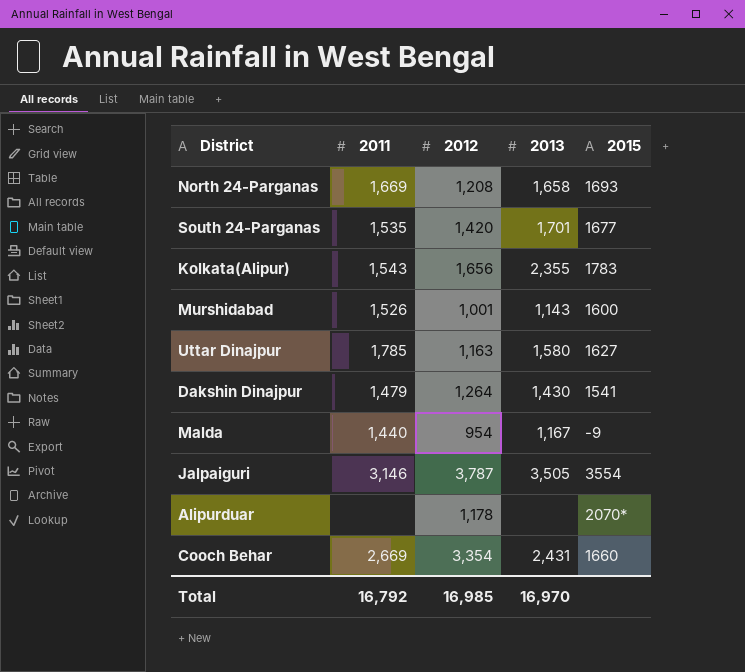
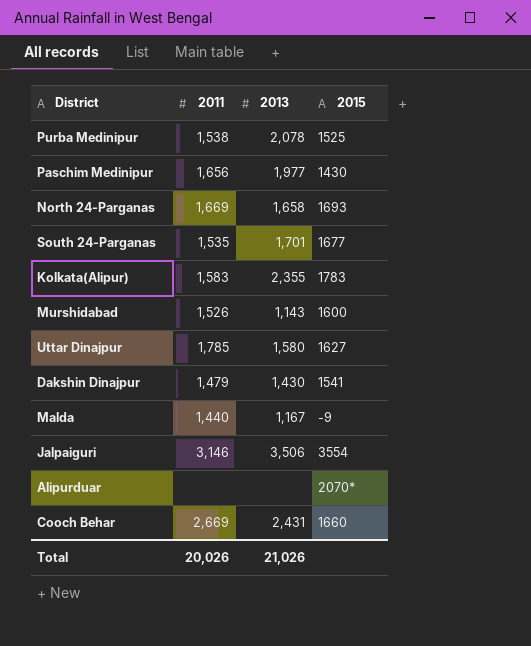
column 2012 | position: 3 -> none
row Purba Medinipur: none -> 1,538 | 2,078 | 1525
row Paschim Medinipur: none -> 1,656 | 1,977 | 1430
Kolkata(Alipur) | 2011: 1,543 -> 1,583
Jalpaiguri | 2013: 3,505 -> 3,506
Total | 2011: 16,792 -> 20,026
Total | 2013: 16,970 -> 21,026

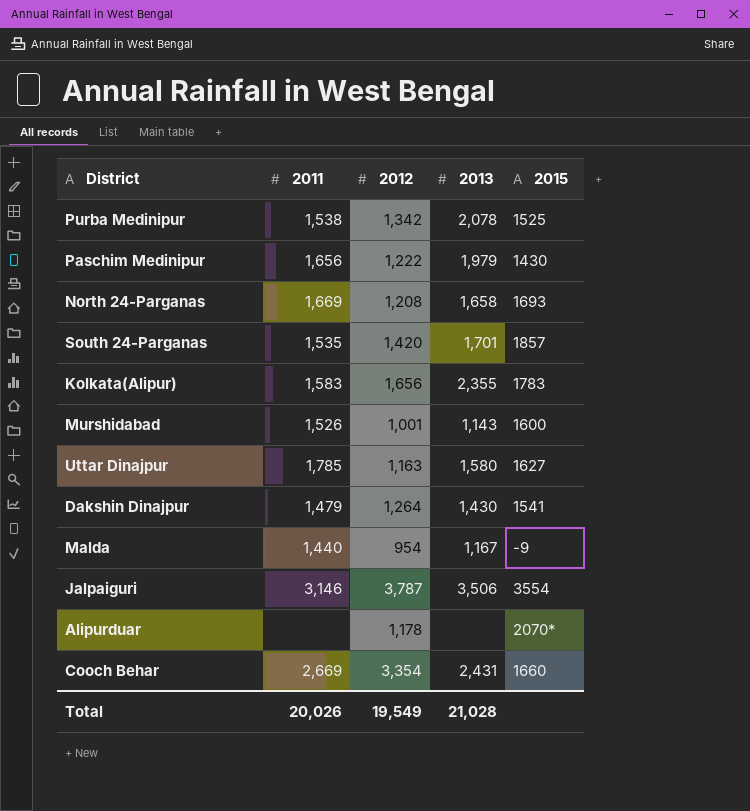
column 2012 | position: none -> 3
Paschim Medinipur | 2013: 1,977 -> 1,979
South 24-Parganas | 2015: 1677 -> 1857
Total | 2013: 21,026 -> 21,028

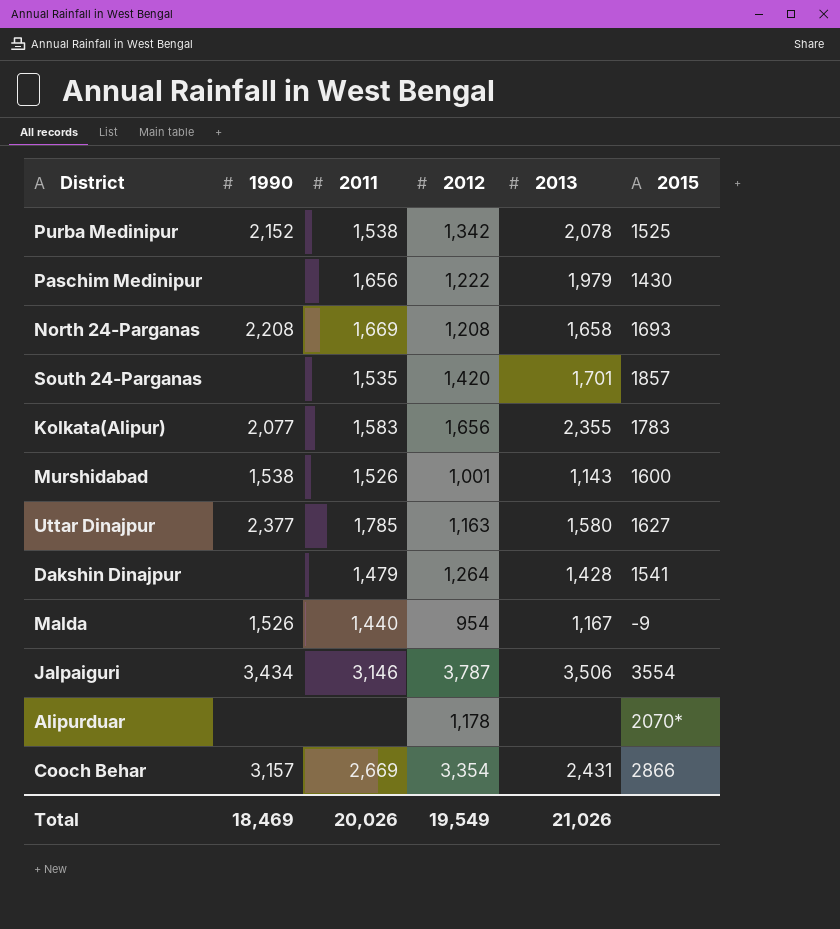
column 1990 | position: none -> 2
Dakshin Dinajpur | 2013: 1,430 -> 1,428
Cooch Behar | 2015: 1660 -> 2866
Total | 2013: 21,028 -> 21,026

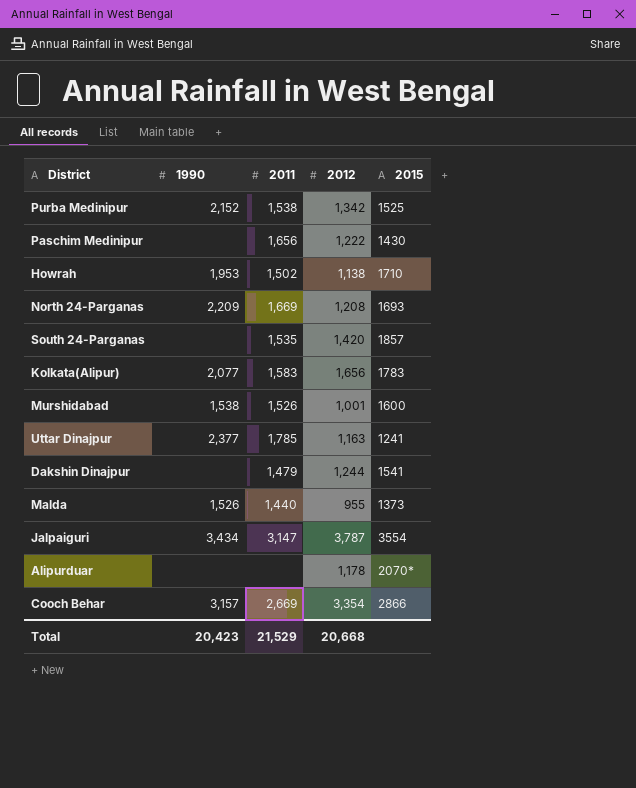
column 2013 | position: 5 -> none
row Howrah: none -> 1,953 | 1,502 | 1,138 | 1710
North 24-Parganas | 1990: 2,208 -> 2,209
Uttar Dinajpur | 2015: 1627 -> 1241
Dakshin Dinajpur | 2012: 1,264 -> 1,244
Malda | 2012: 954 -> 955
Malda | 2015: -9 -> 1373
Jalpaiguri | 2011: 3,146 -> 3,147
Total | 1990: 18,469 -> 20,423
Total | 2011: 20,026 -> 21,529
Total | 2012: 19,549 -> 20,668

